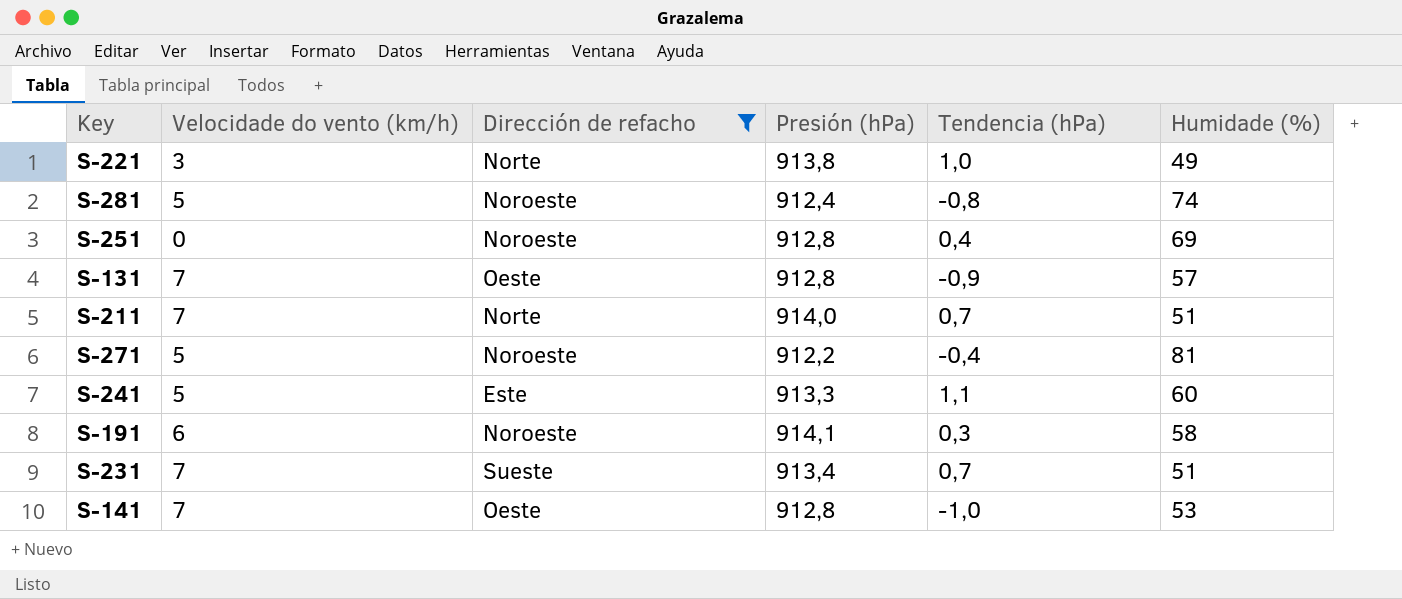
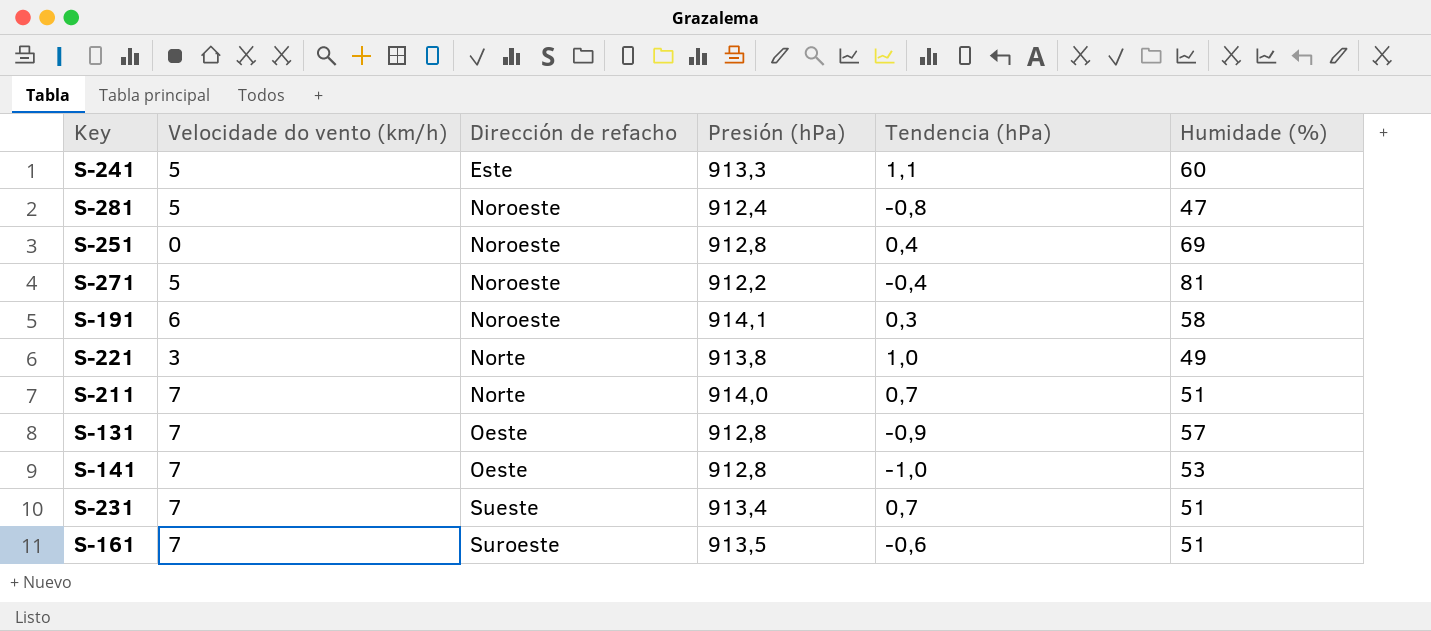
filter: Dirección de refacho != Suroeste -> none
row order: none -> Dirección de refacho ascending
S-281 | Humidade (%): 74 -> 47

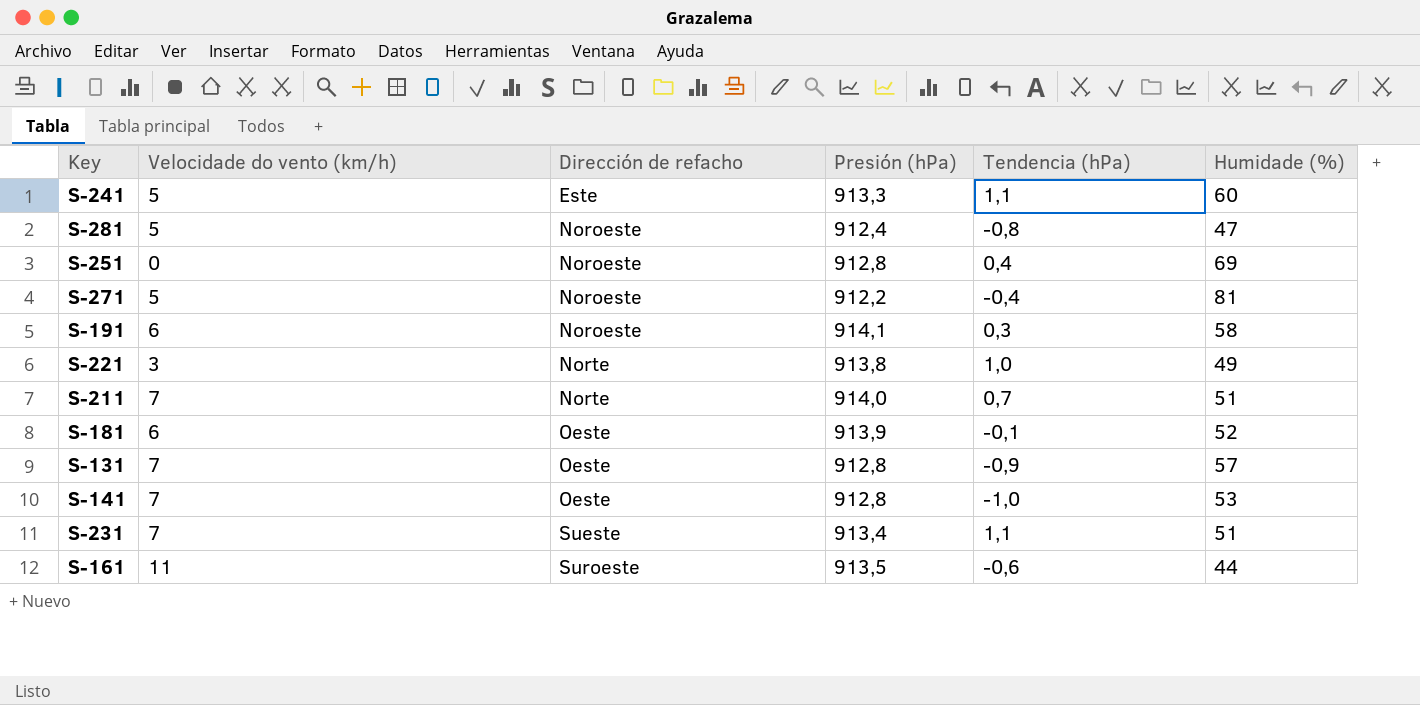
row S-181: none -> 6 | Oeste | 913,9 | -0,1 | 52
S-231 | Tendencia (hPa): 0,7 -> 1,1
S-161 | Velocidade do vento (km/h): 7 -> 11
S-161 | Humidade (%): 51 -> 44

